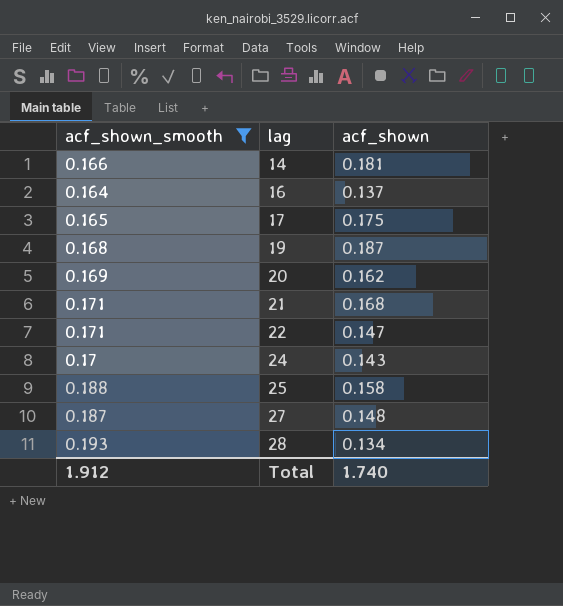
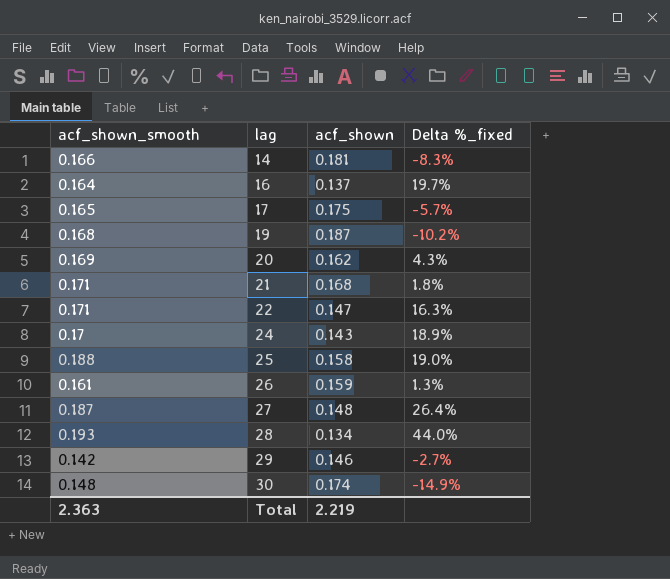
filter: acf_shown_smooth >= 0.164 -> none
column Delta %_fixed | formula: none -> ([acf_shown_smooth] - [acf_shown]) / [acf_shown]
Total | acf_shown_smooth: 1.912 -> 2.363
Total | acf_shown: 1.740 -> 2.219

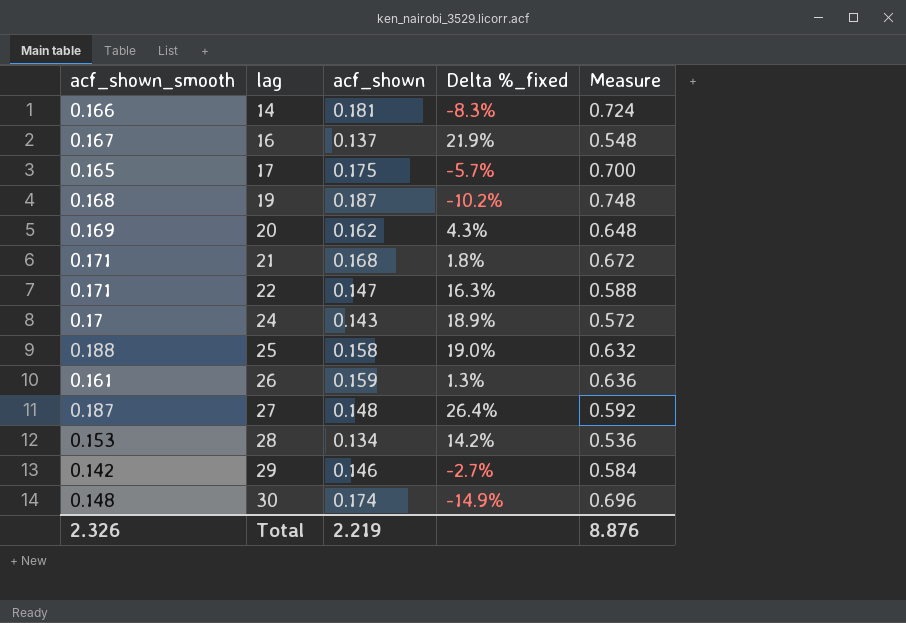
column Measure | formula: none -> [acf_shown] * 4
16 | acf_shown_smooth: 0.164 -> 0.167
16 | Delta %_fixed: 19.7% -> 21.9%
28 | acf_shown_smooth: 0.193 -> 0.153
28 | Delta %_fixed: 44.0% -> 14.2%
Total | acf_shown_smooth: 2.363 -> 2.326

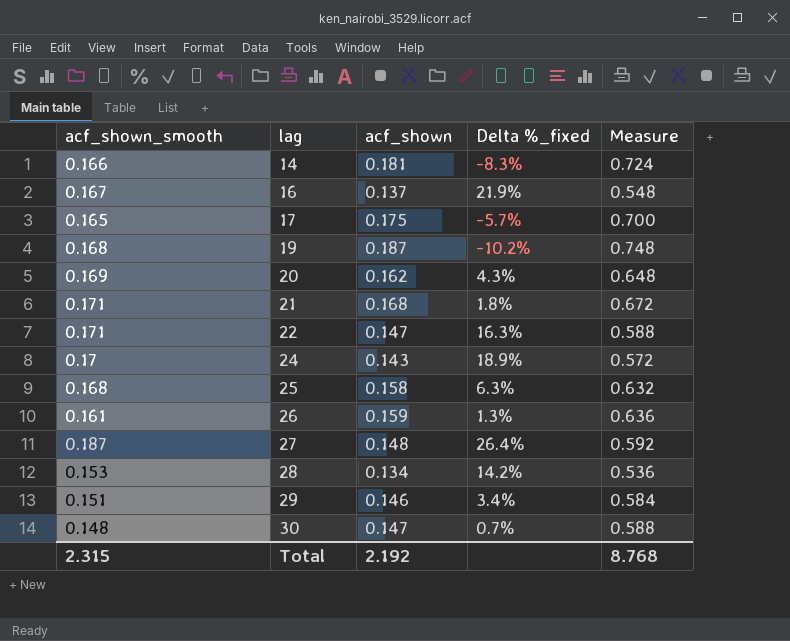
25 | acf_shown_smooth: 0.188 -> 0.168
25 | Delta %_fixed: 19.0% -> 6.3%
29 | acf_shown_smooth: 0.142 -> 0.151
29 | Delta %_fixed: -2.7% -> 3.4%
30 | acf_shown: 0.174 -> 0.147
30 | Delta %_fixed: -14.9% -> 0.7%
30 | Measure: 0.696 -> 0.588
Total | acf_shown_smooth: 2.326 -> 2.315
Total | acf_shown: 2.219 -> 2.192
Total | Measure: 8.876 -> 8.768

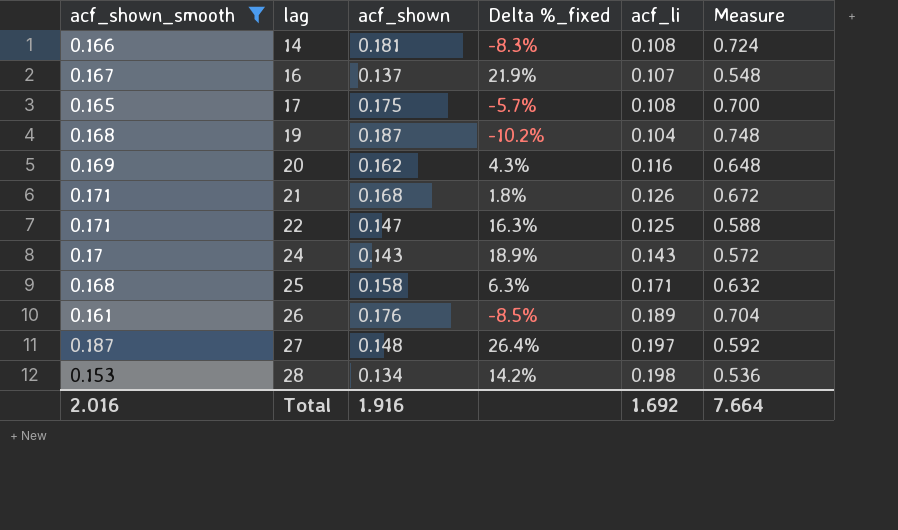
filter: none -> acf_shown_smooth >= 0.153
column acf_li | position: none -> 5
26 | acf_shown: 0.159 -> 0.176
26 | Delta %_fixed: 1.3% -> -8.5%
26 | Measure: 0.636 -> 0.704
Total | acf_shown_smooth: 2.315 -> 2.016
Total | acf_shown: 2.192 -> 1.916
Total | Measure: 8.768 -> 7.664

